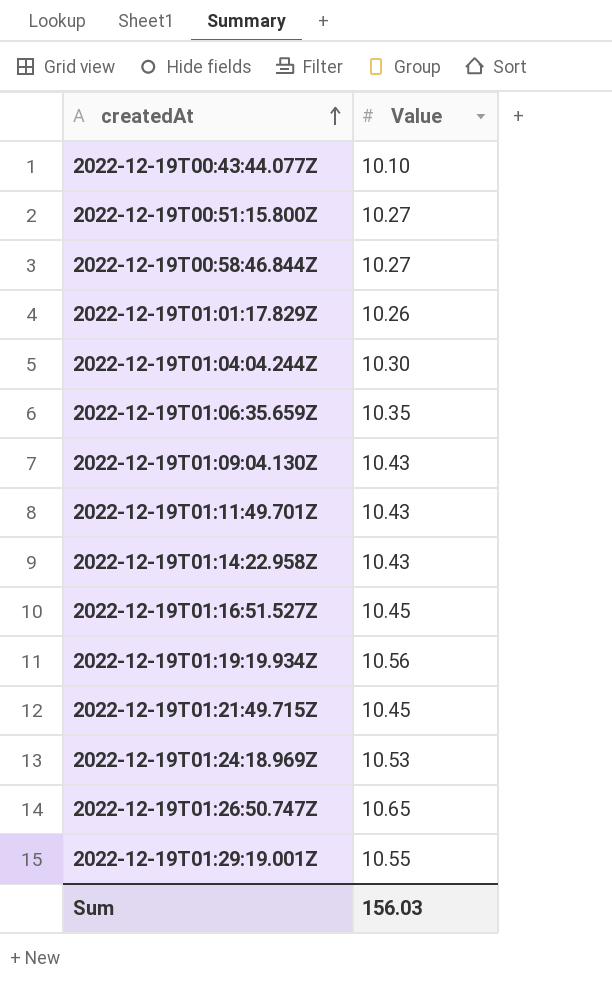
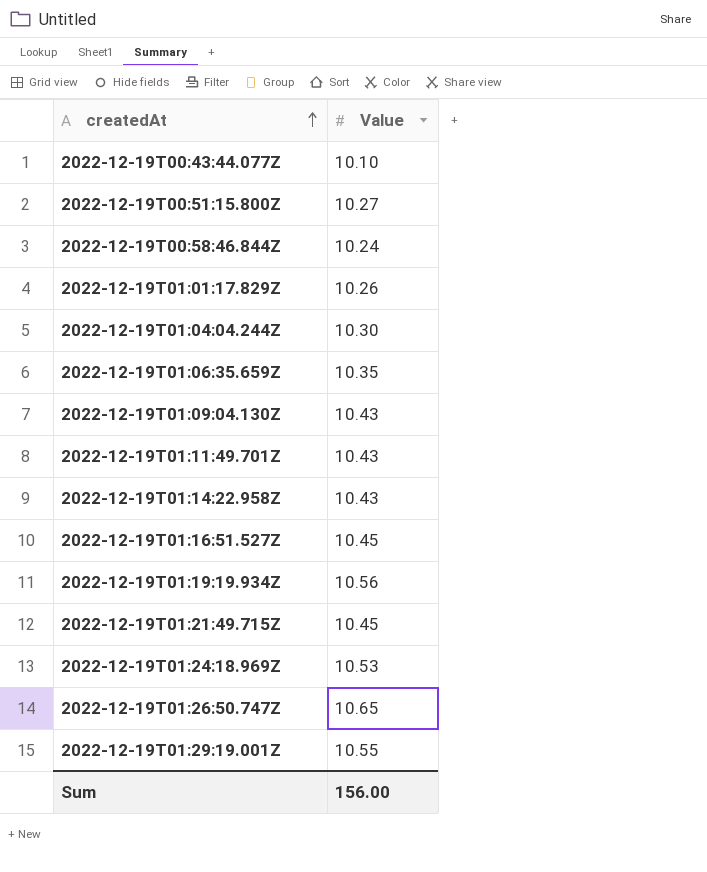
2022-12-19T00:58:46.844Z | Value: 10.27 -> 10.24
Sum | Value: 156.03 -> 156.00

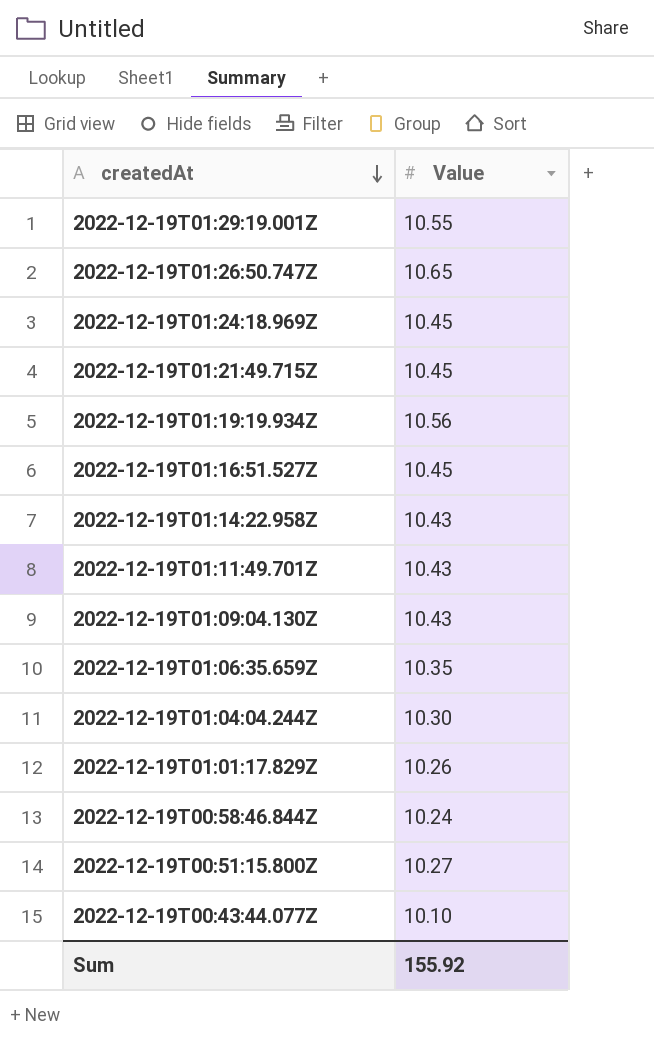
row order: createdAt ascending -> createdAt descending
2022-12-19T01:24:18.969Z | Value: 10.53 -> 10.45
Sum | Value: 156.00 -> 155.92

